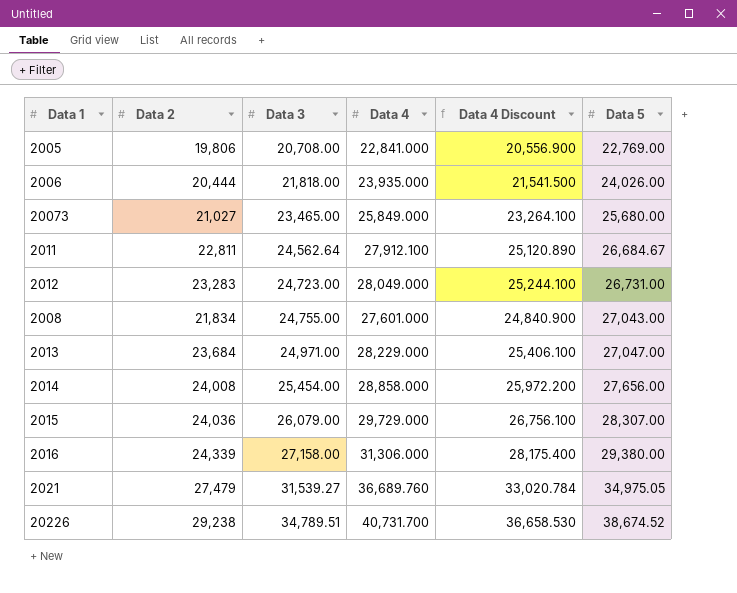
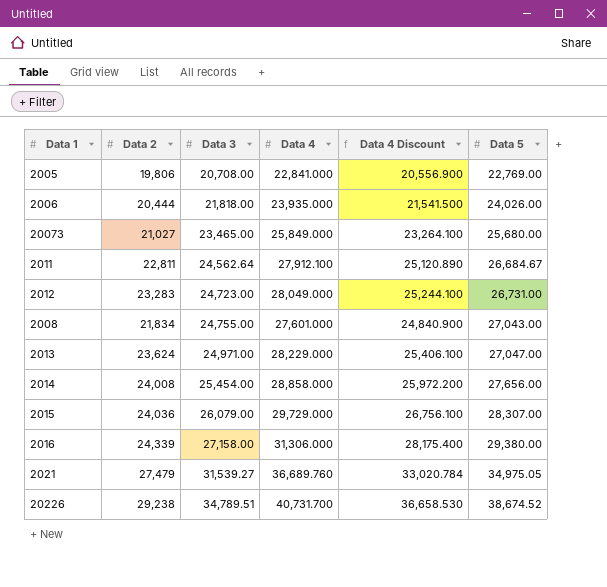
2013 | Data 2: 23,684 -> 23,624

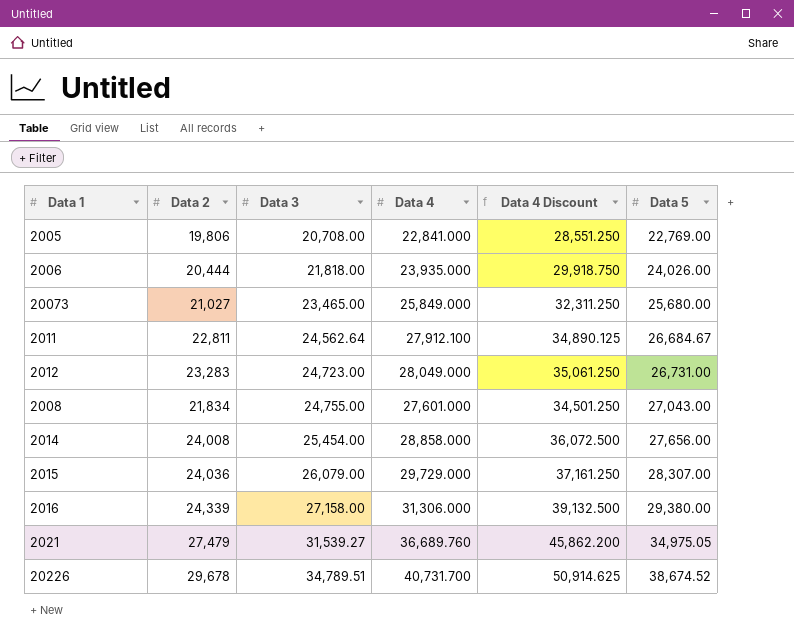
column Data 4 Discount | formula: [Data 4] * 0.9 -> [Data 4] * 1.25
row 2013: 23,624 | 24,971.00 | 28,229.000 | 25,406.100 | 27,047.00 -> none
20226 | Data 2: 29,238 -> 29,678

